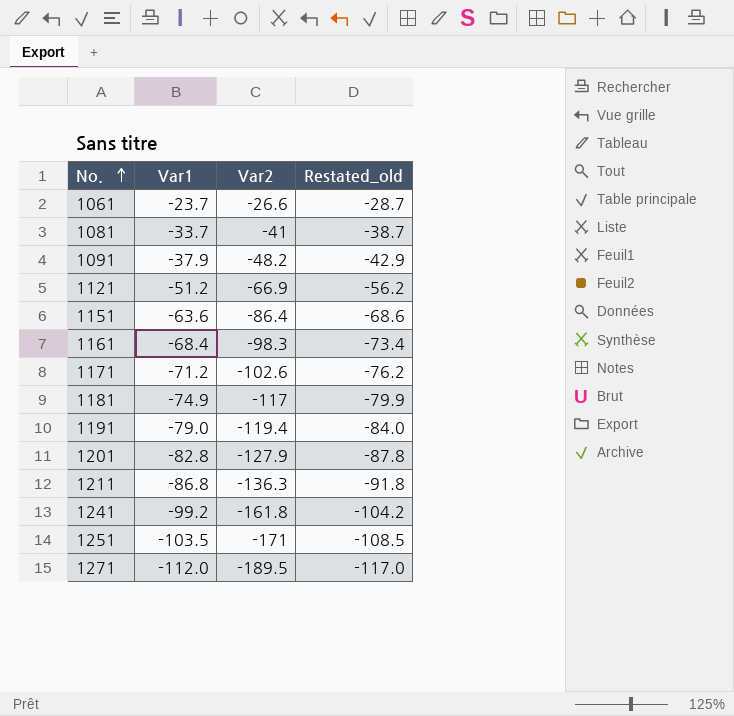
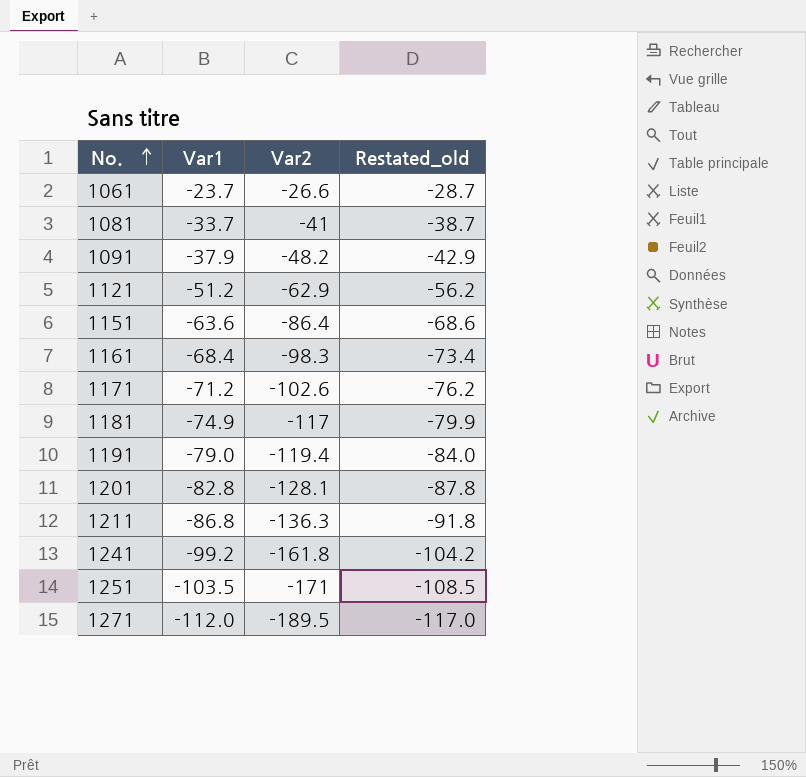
1121 | Var2: -66.9 -> -62.9
1201 | Var2: -127.9 -> -128.1

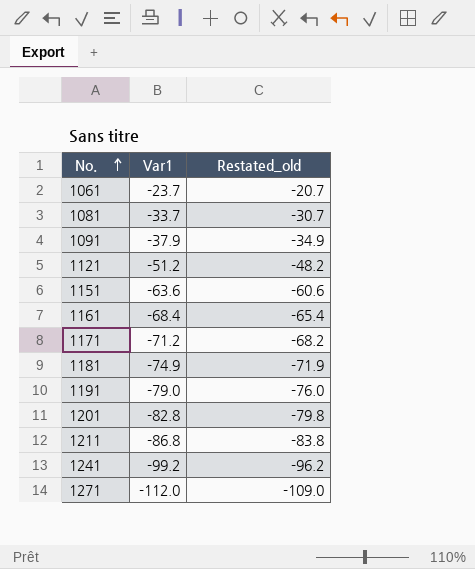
column Var2 | position: 3 -> none
column Restated_old | formula: [Var1] - 5 -> [Var1] + 3
row 1251: -103.5 | -171 | -108.5 -> none

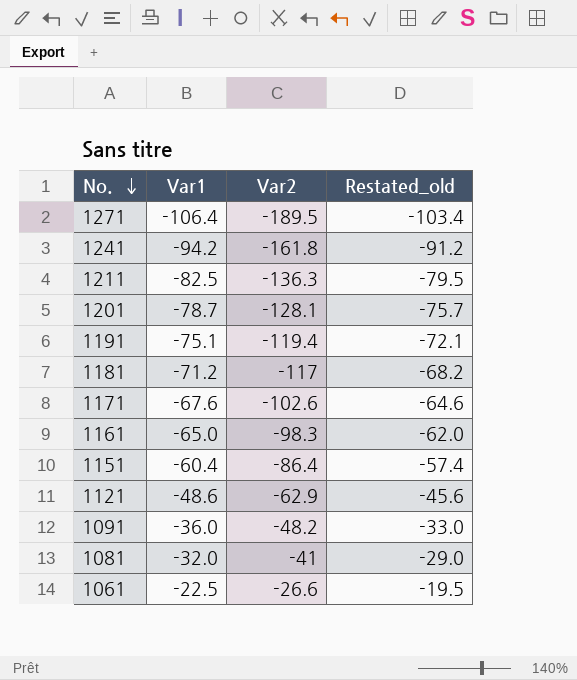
row order: No. ascending -> No. descending
column Var2 | position: none -> 3
1271 | Var1: -112.0 -> -106.4
1271 | Restated_old: -109.0 -> -103.4
1241 | Var1: -99.2 -> -94.2
1241 | Restated_old: -96.2 -> -91.2
1211 | Var1: -86.8 -> -82.5
1211 | Restated_old: -83.8 -> -79.5
1201 | Var1: -82.8 -> -78.7
1201 | Restated_old: -79.8 -> -75.7
1191 | Var1: -79.0 -> -75.1
1191 | Restated_old: -76.0 -> -72.1
1181 | Var1: -74.9 -> -71.2
1181 | Restated_old: -71.9 -> -68.2
1171 | Var1: -71.2 -> -67.6
1171 | Restated_old: -68.2 -> -64.6
1161 | Var1: -68.4 -> -65.0
1161 | Restated_old: -65.4 -> -62.0
1151 | Var1: -63.6 -> -60.4
1151 | Restated_old: -60.6 -> -57.4
1121 | Var1: -51.2 -> -48.6
1121 | Restated_old: -48.2 -> -45.6
1091 | Var1: -37.9 -> -36.0
1091 | Restated_old: -34.9 -> -33.0
1081 | Var1: -33.7 -> -32.0
1081 | Restated_old: -30.7 -> -29.0
1061 | Var1: -23.7 -> -22.5
1061 | Restated_old: -20.7 -> -19.5

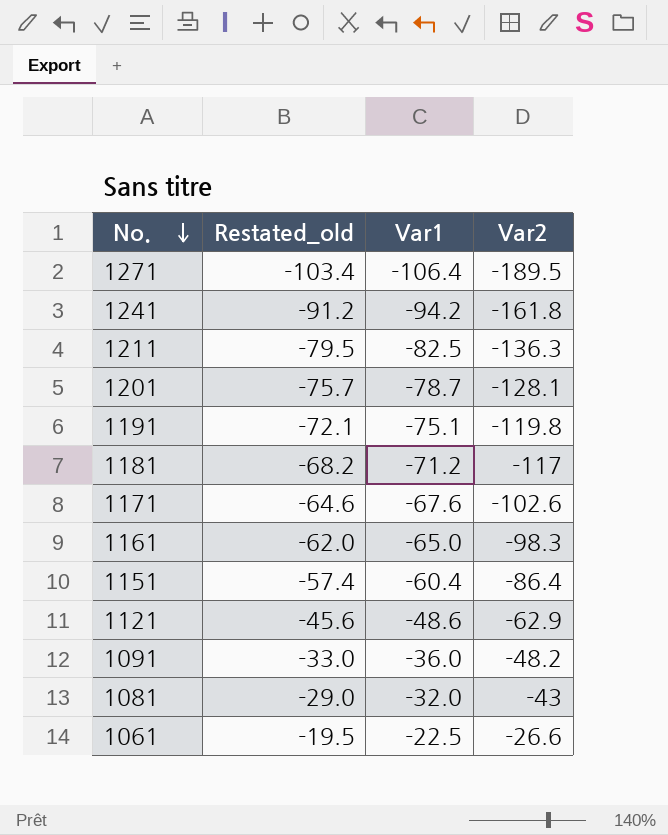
column Restated_old | position: 4 -> 2
1191 | Var2: -119.4 -> -119.8
1081 | Var2: -41 -> -43

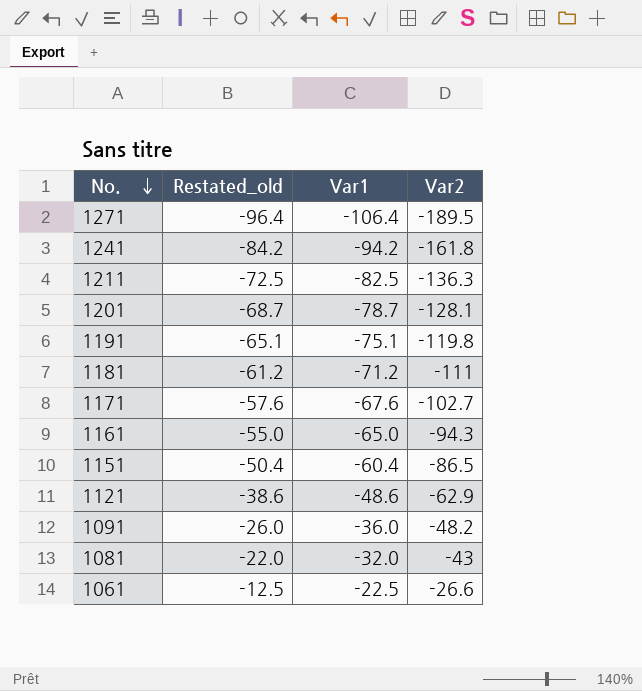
column Restated_old | formula: [Var1] + 3 -> [Var1] + 10
1181 | Var2: -117 -> -111
1171 | Var2: -102.6 -> -102.7
1161 | Var2: -98.3 -> -94.3
1151 | Var2: -86.4 -> -86.5

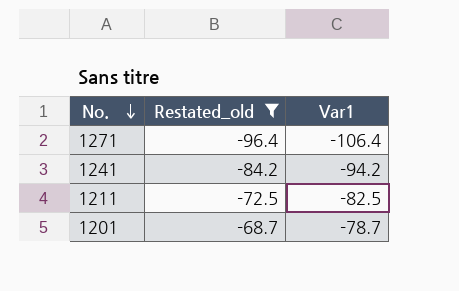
filter: none -> Restated_old <= -68.7
column Var2 | position: 4 -> none

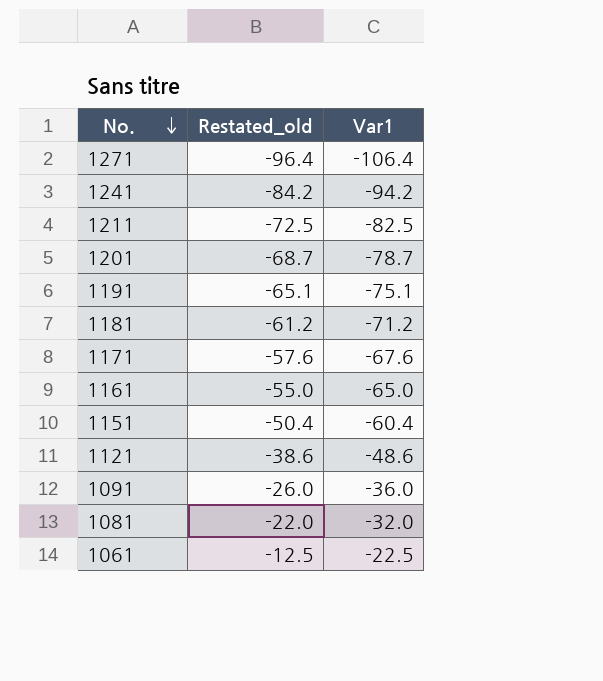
filter: Restated_old <= -68.7 -> none

